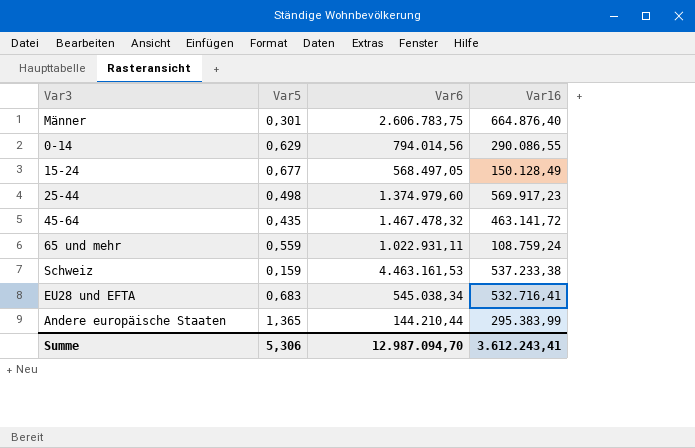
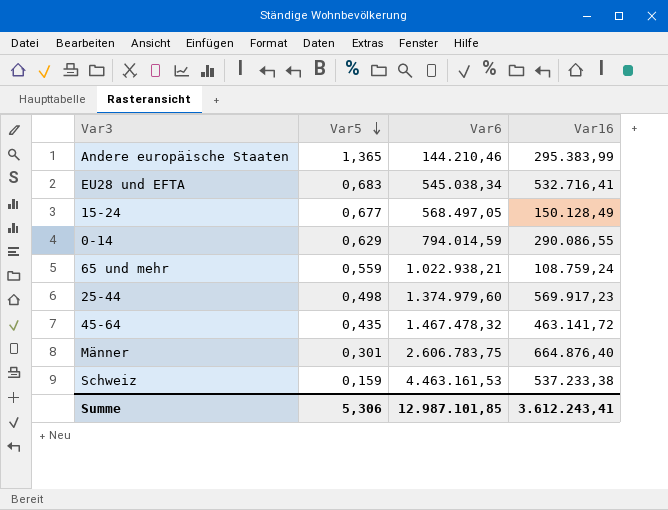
row order: none -> Var5 descending
Andere europäische Staaten | Var6: 144.210,44 -> 144.210,46
0-14 | Var6: 794.014,56 -> 794.014,59
65 und mehr | Var6: 1.022.931,11 -> 1.022.938,21
Summe | Var6: 12.987.094,70 -> 12.987.101,85

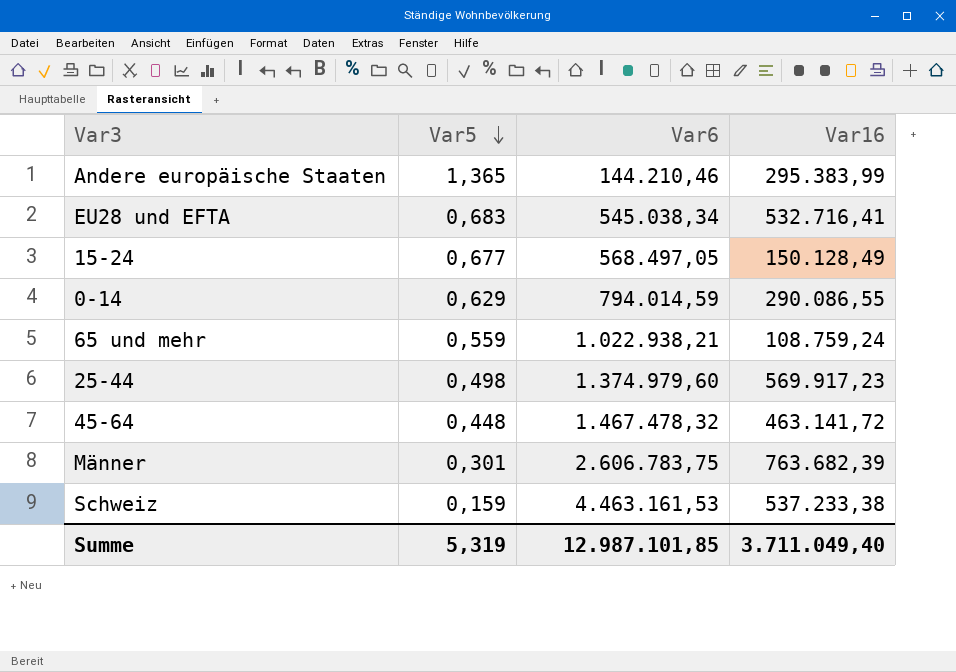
45-64 | Var5: 0,435 -> 0,448
Männer | Var16: 664.876,40 -> 763.682,39
Summe | Var5: 5,306 -> 5,319
Summe | Var16: 3.612.243,41 -> 3.711.049,40

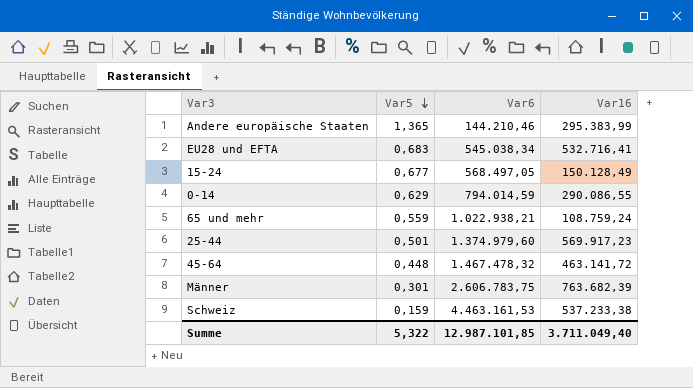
25-44 | Var5: 0,498 -> 0,501
Summe | Var5: 5,319 -> 5,322

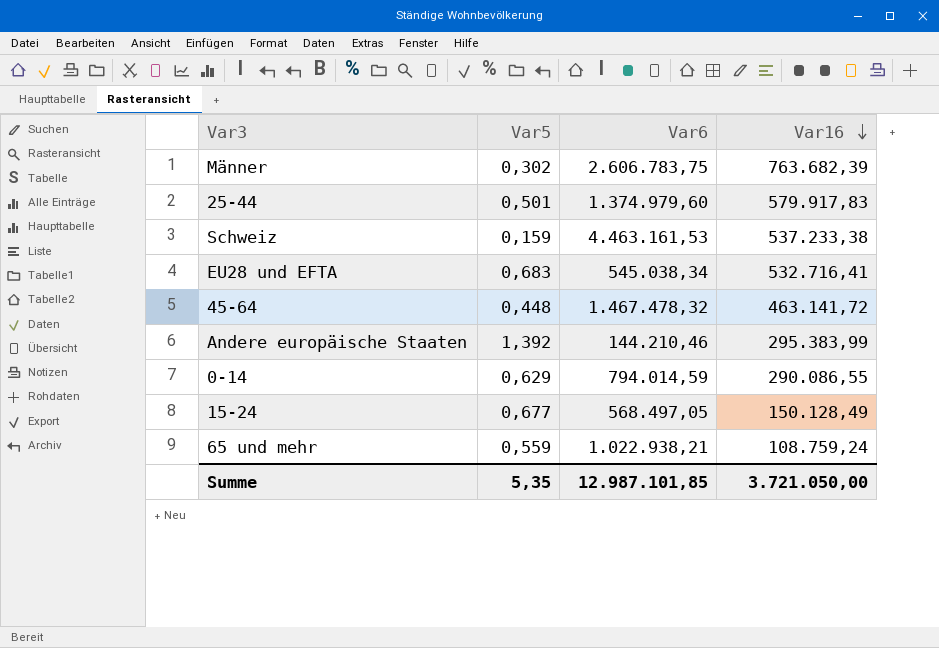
row order: Var5 descending -> Var16 descending
Männer | Var5: 0,301 -> 0,302
25-44 | Var16: 569.917,23 -> 579.917,83
Andere europäische Staaten | Var5: 1,365 -> 1,392
Summe | Var5: 5,322 -> 5,35
Summe | Var16: 3.711.049,40 -> 3.721.050,00

